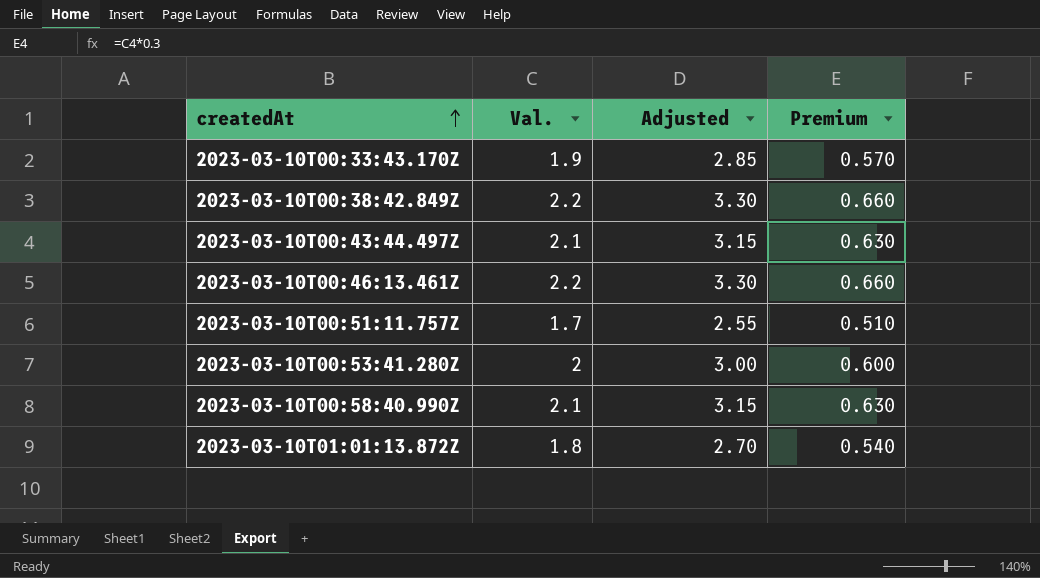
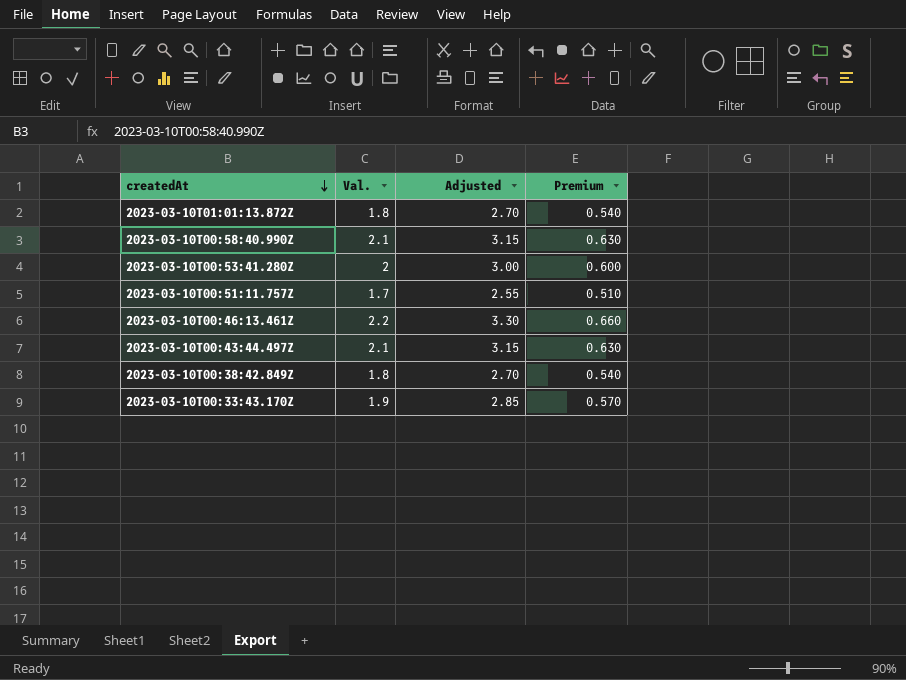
row order: createdAt ascending -> createdAt descending
2023-03-10T00:38:42.849Z | Val.: 2.2 -> 1.8
2023-03-10T00:38:42.849Z | Adjusted: 3.30 -> 2.70
2023-03-10T00:38:42.849Z | Premium: 0.660 -> 0.540

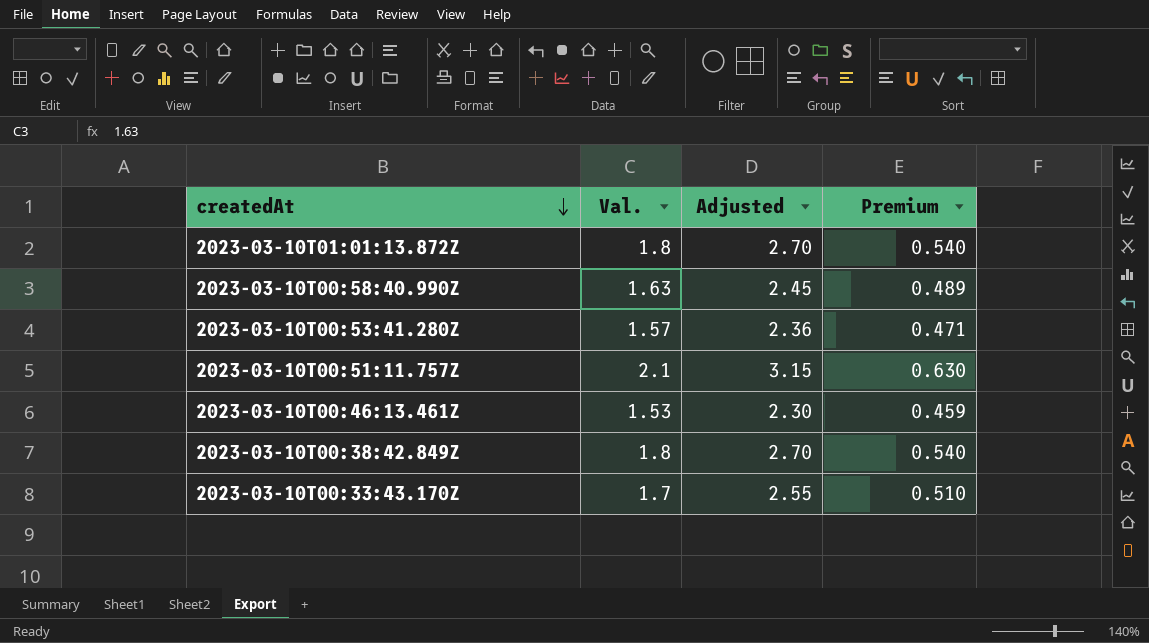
row 2023-03-10T00:43:44.497Z: 2.1 | 3.15 | 0.630 -> none
2023-03-10T00:58:40.990Z | Val.: 2.1 -> 1.63
2023-03-10T00:58:40.990Z | Adjusted: 3.15 -> 2.45
2023-03-10T00:58:40.990Z | Premium: 0.630 -> 0.489
2023-03-10T00:53:41.280Z | Val.: 2 -> 1.57
2023-03-10T00:53:41.280Z | Adjusted: 3.00 -> 2.36
2023-03-10T00:53:41.280Z | Premium: 0.600 -> 0.471
2023-03-10T00:51:11.757Z | Val.: 1.7 -> 2.1
2023-03-10T00:51:11.757Z | Adjusted: 2.55 -> 3.15
2023-03-10T00:51:11.757Z | Premium: 0.510 -> 0.630
2023-03-10T00:46:13.461Z | Val.: 2.2 -> 1.53
2023-03-10T00:46:13.461Z | Adjusted: 3.30 -> 2.30
2023-03-10T00:46:13.461Z | Premium: 0.660 -> 0.459
2023-03-10T00:33:43.170Z | Val.: 1.9 -> 1.7
2023-03-10T00:33:43.170Z | Adjusted: 2.85 -> 2.55
2023-03-10T00:33:43.170Z | Premium: 0.570 -> 0.510

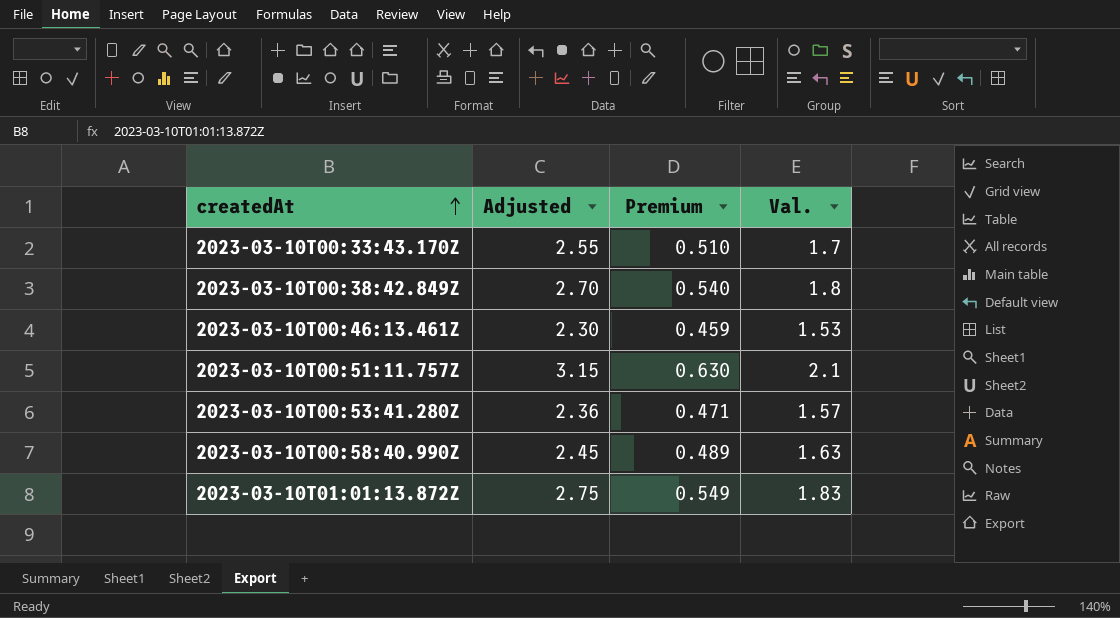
row order: createdAt descending -> createdAt ascending
column Val. | position: 2 -> 4
2023-03-10T01:01:13.872Z | Adjusted: 2.70 -> 2.75
2023-03-10T01:01:13.872Z | Premium: 0.540 -> 0.549
2023-03-10T01:01:13.872Z | Val.: 1.8 -> 1.83

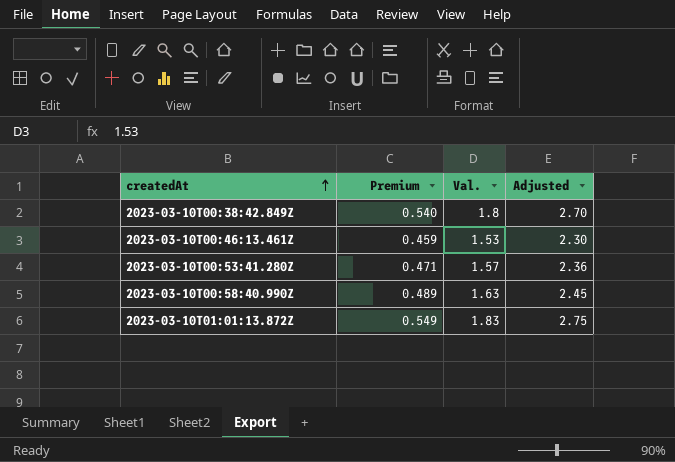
column Adjusted | position: 2 -> 4
row 2023-03-10T00:33:43.170Z: 2.55 | 0.510 | 1.7 -> none
row 2023-03-10T00:51:11.757Z: 3.15 | 0.630 | 2.1 -> none

